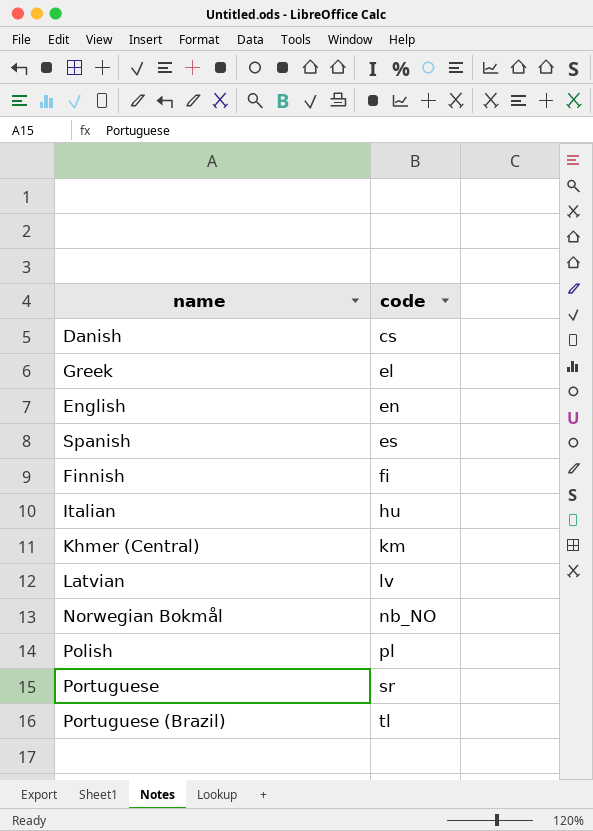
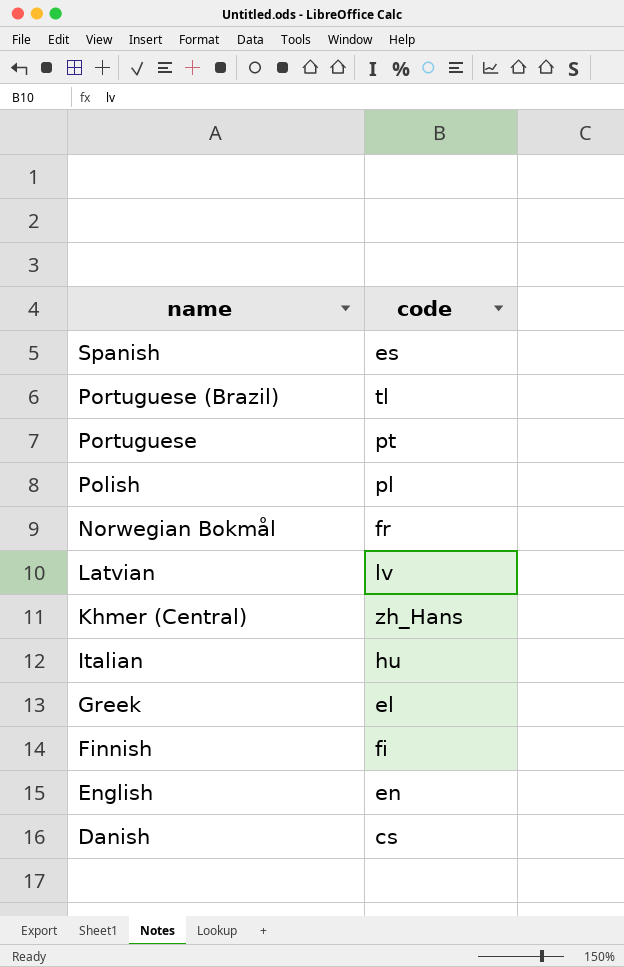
row order: code ascending -> name descending
Portuguese | code: sr -> pt
Norwegian Bokmål | code: nb_NO -> fr
Khmer (Central) | code: km -> zh_Hans

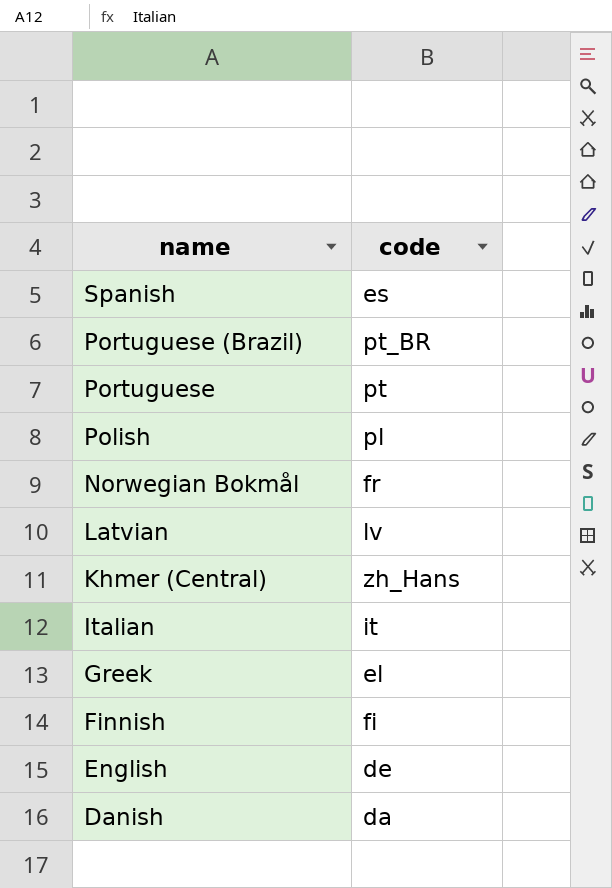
Portuguese (Brazil) | code: tl -> pt_BR
Italian | code: hu -> it
English | code: en -> de
Danish | code: cs -> da

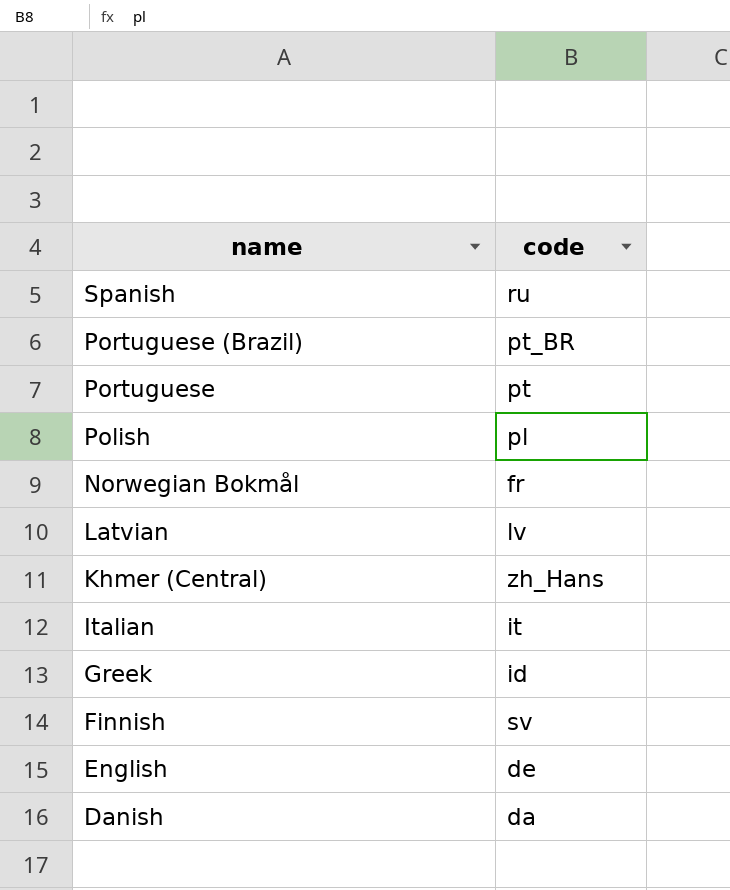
Spanish | code: es -> ru
Greek | code: el -> id
Finnish | code: fi -> sv

